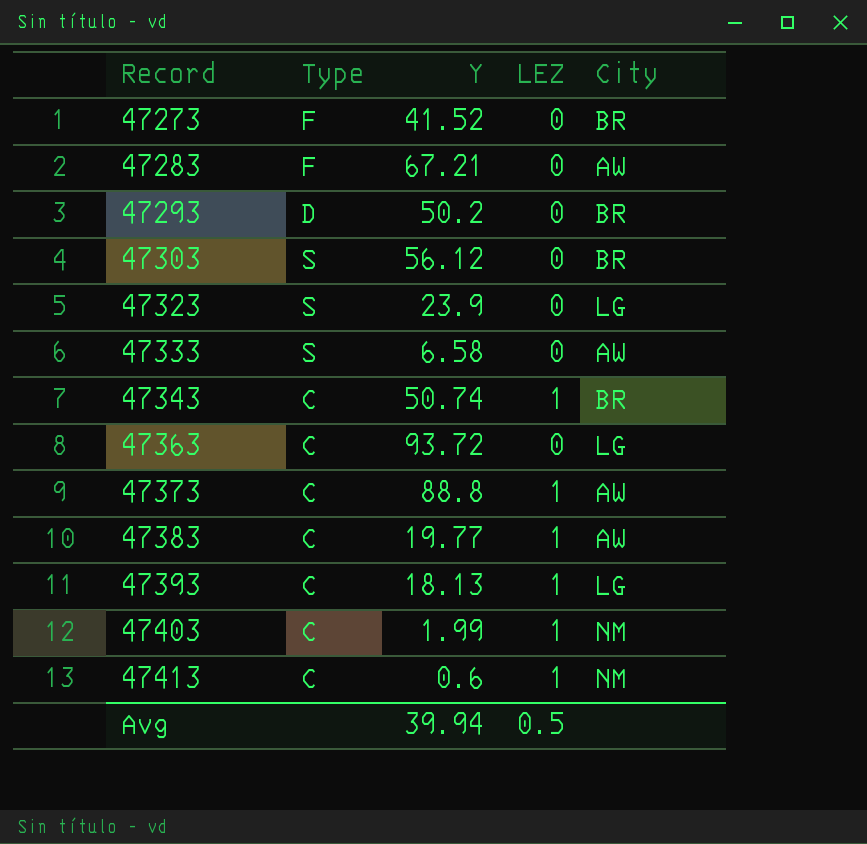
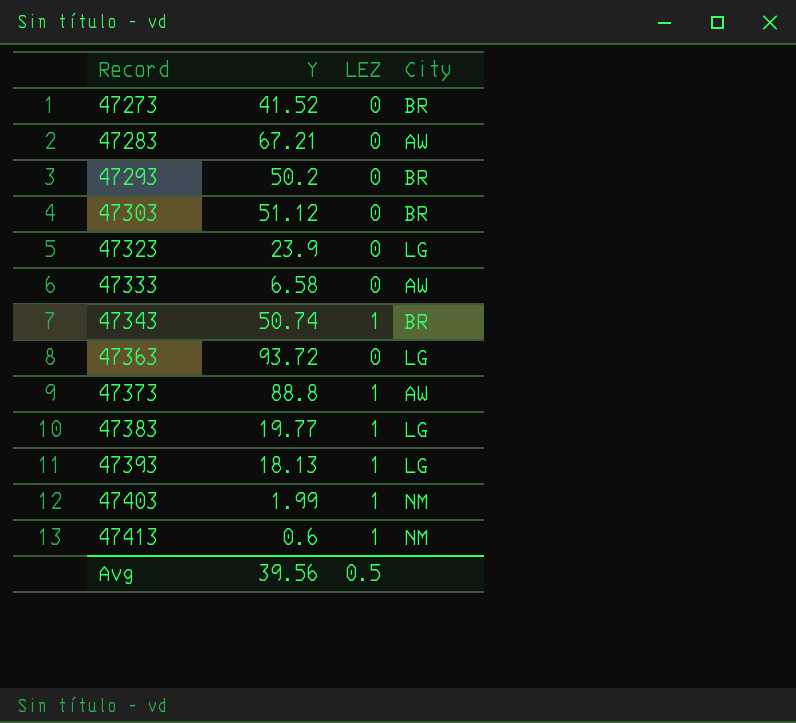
column Type | position: 2 -> none
47303 | Y: 56.12 -> 51.12
47383 | City: AW -> LG
Avg | Y: 39.94 -> 39.56

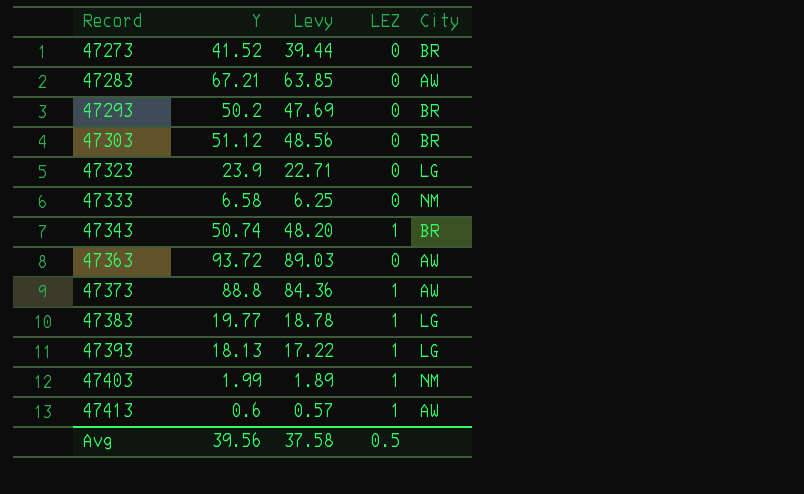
column Levy | formula: none -> [Y] * 0.95
47333 | City: AW -> NM
47363 | City: LG -> AW
47413 | City: NM -> AW

